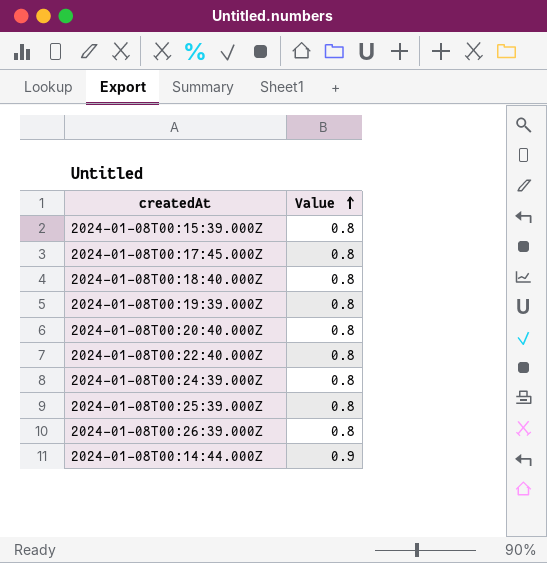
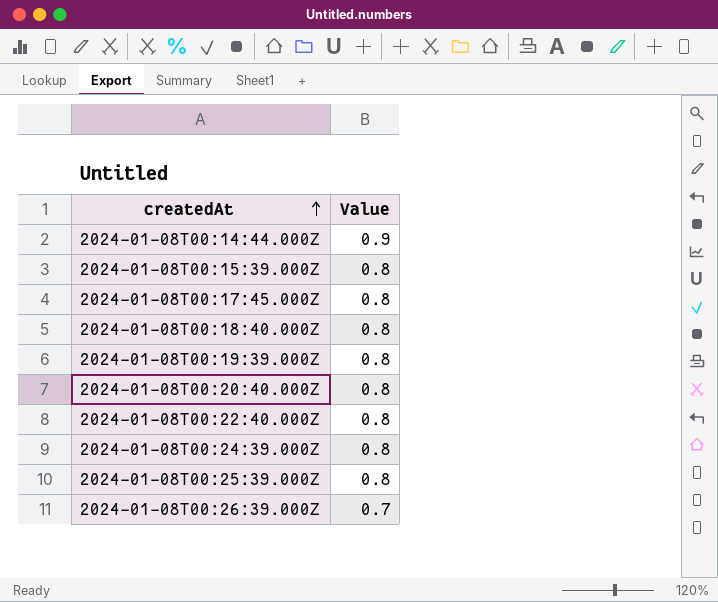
row order: Value ascending -> createdAt ascending
2024-01-08T00:26:39.000Z | Value: 0.8 -> 0.7

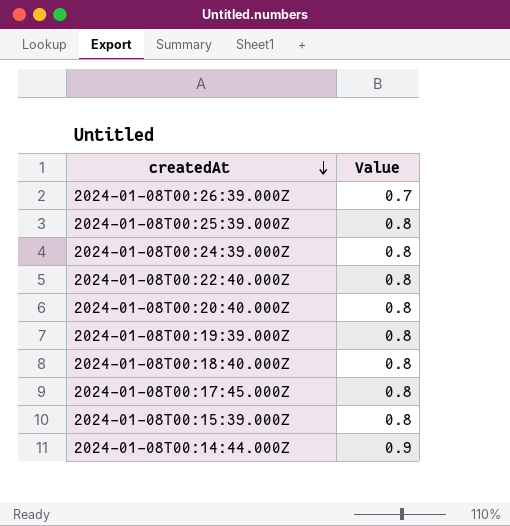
row order: createdAt ascending -> createdAt descending

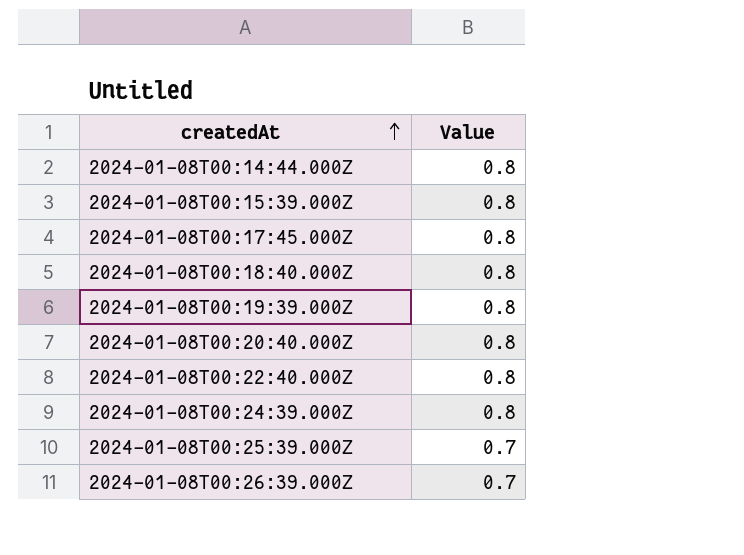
row order: createdAt descending -> createdAt ascending
2024-01-08T00:14:44.000Z | Value: 0.9 -> 0.8
2024-01-08T00:25:39.000Z | Value: 0.8 -> 0.7

